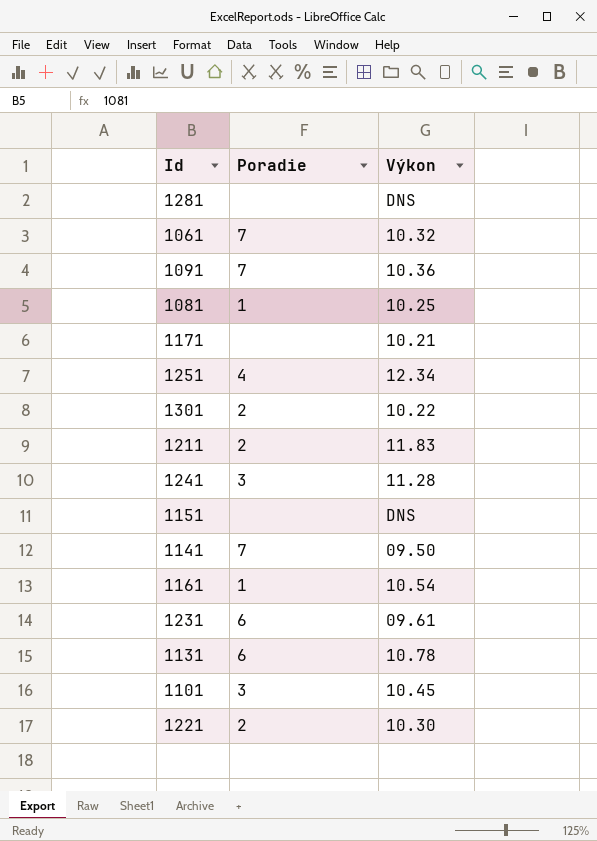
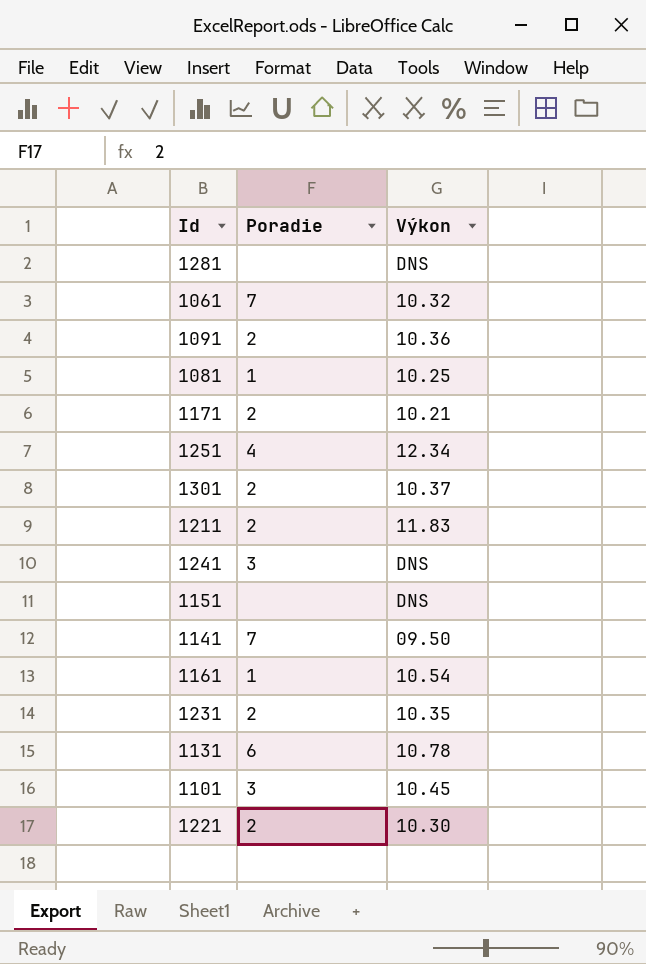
1091 | Poradie: 7 -> 2
1171 | Poradie: none -> 2
1301 | Výkon: 10.22 -> 10.37
1241 | Výkon: 11.28 -> DNS
1231 | Poradie: 6 -> 2
1231 | Výkon: 09.61 -> 10.35

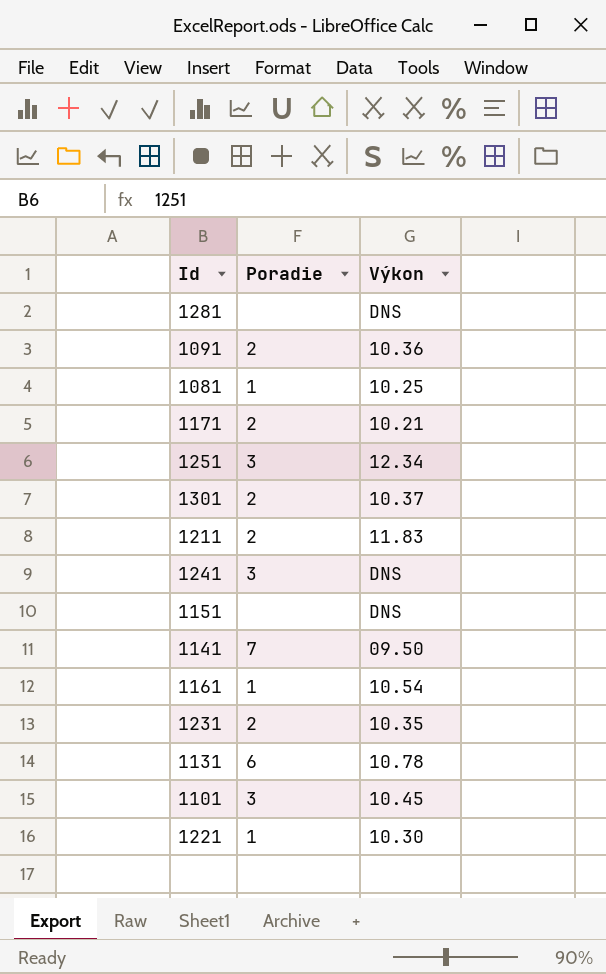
row 1061: 7 | 10.32 -> none
1251 | Poradie: 4 -> 3
1221 | Poradie: 2 -> 1

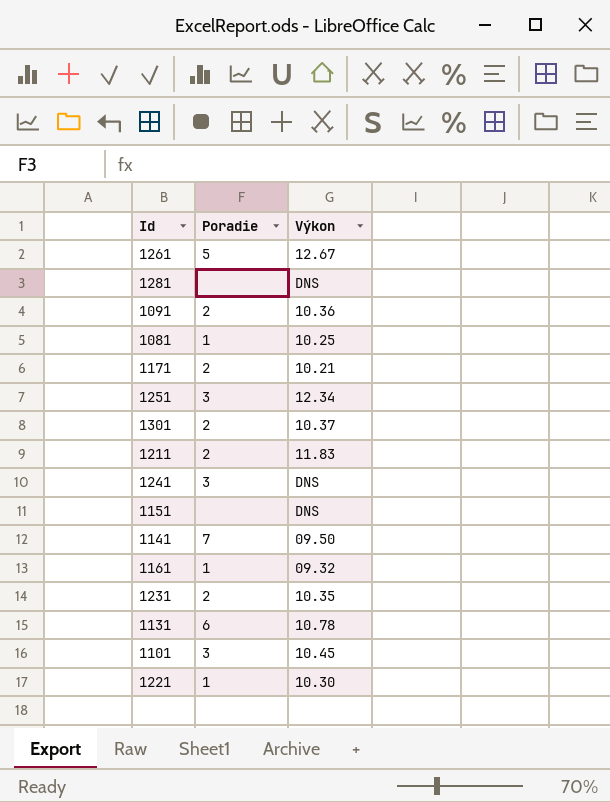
row 1261: none -> 5 | 12.67
1161 | Výkon: 10.54 -> 09.32

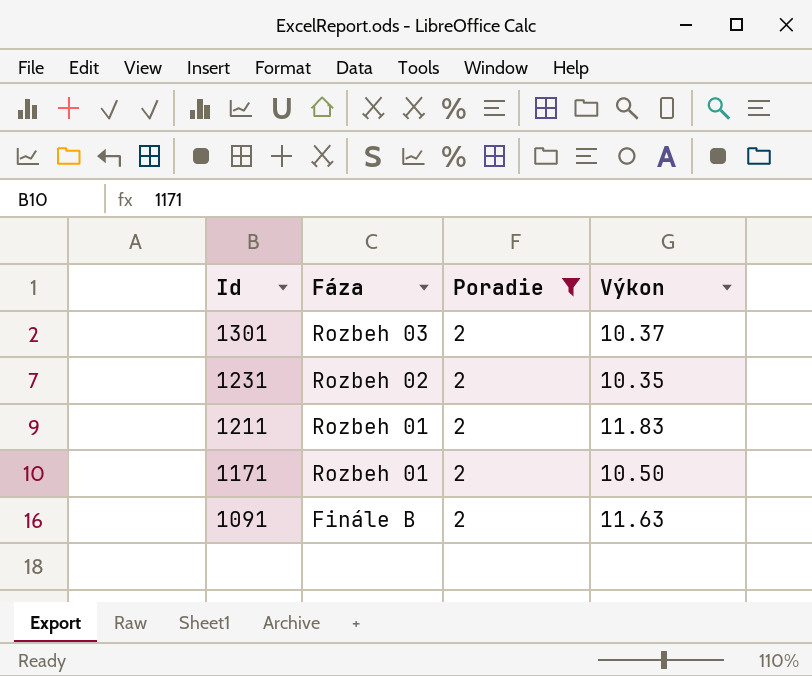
filter: none -> Poradie = 2
row order: none -> Id descending
column Fáza | position: none -> 2
1171 | Výkon: 10.21 -> 10.50
1091 | Výkon: 10.36 -> 11.63

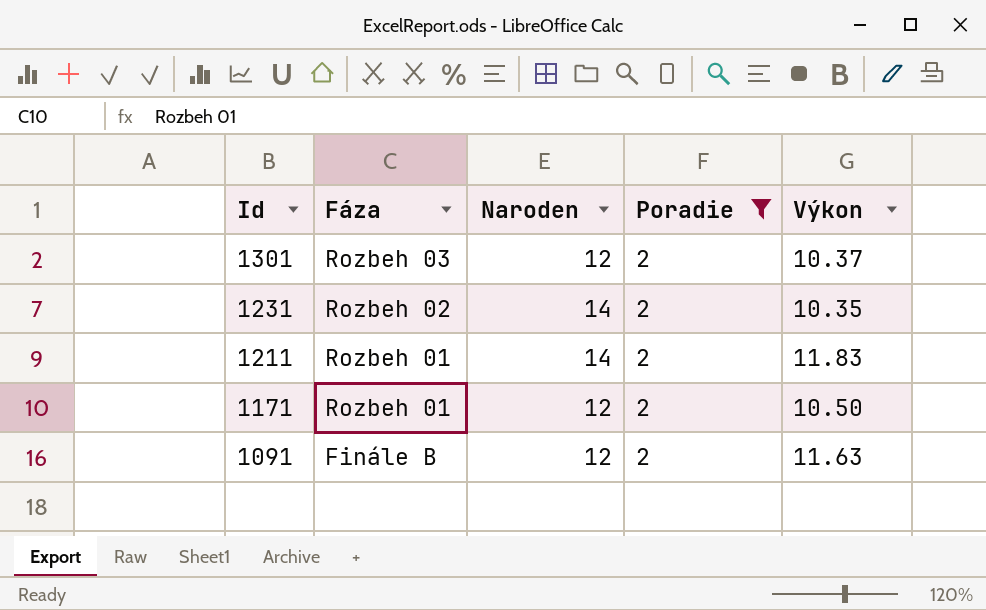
column Naroden | position: none -> 3

